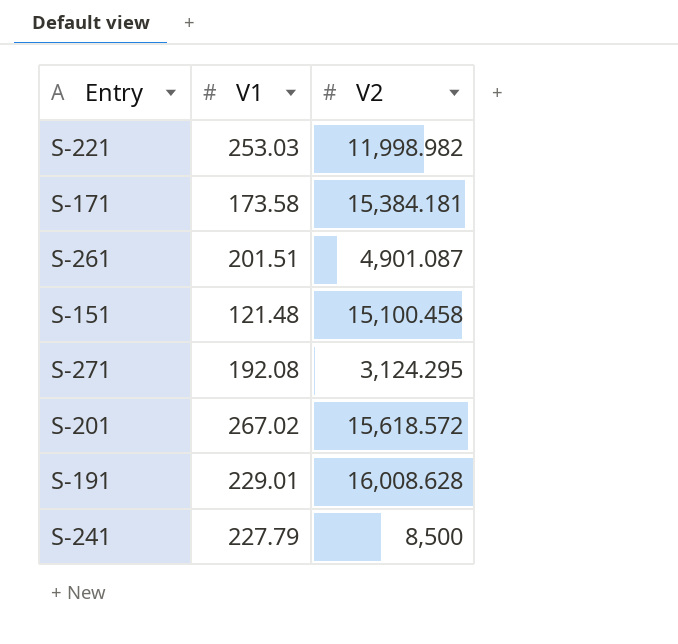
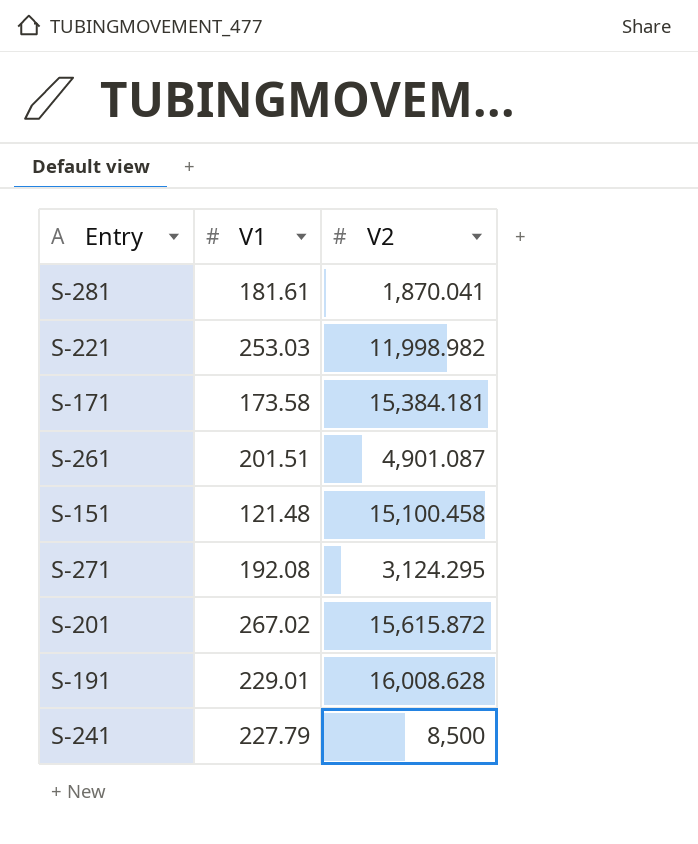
row S-281: none -> 181.61 | 1,870.041
S-201 | V2: 15,618.572 -> 15,615.872

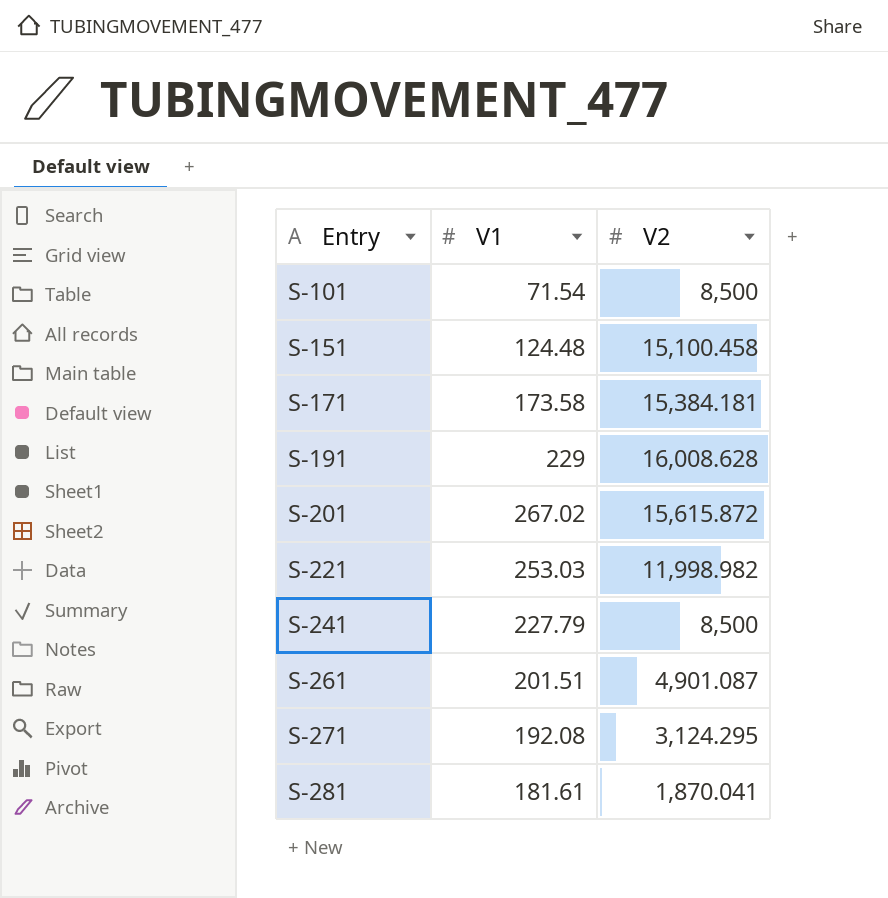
row order: none -> Entry ascending
row S-101: none -> 71.54 | 8,500
S-151 | V1: 121.48 -> 124.48
S-191 | V1: 229.01 -> 229

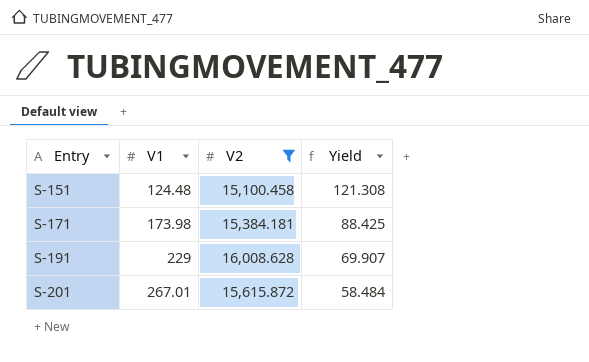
filter: none -> V2 >= 15,100.458
column Yield | formula: none -> [V2] / [V1]
S-171 | V1: 173.58 -> 173.98
S-201 | V1: 267.02 -> 267.01

